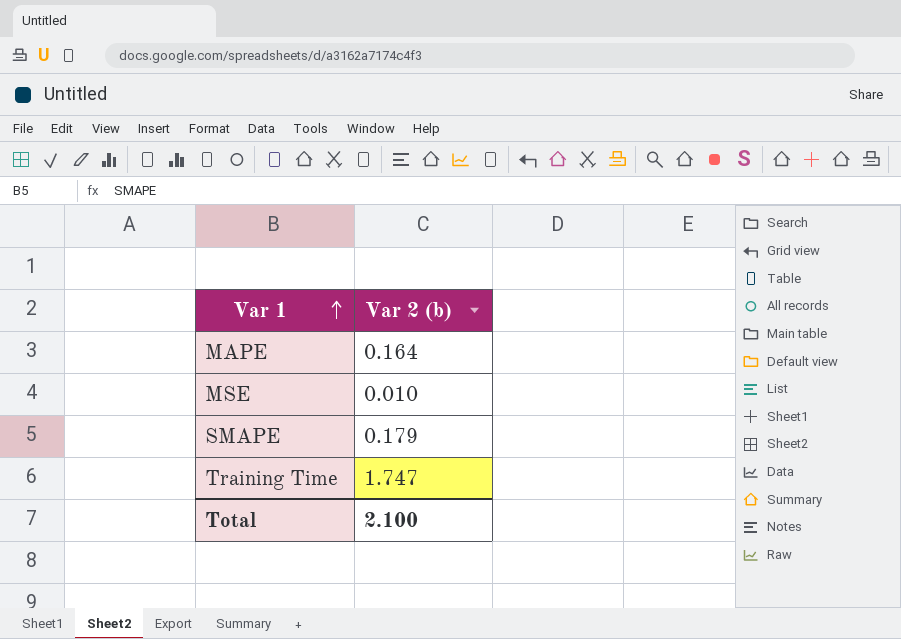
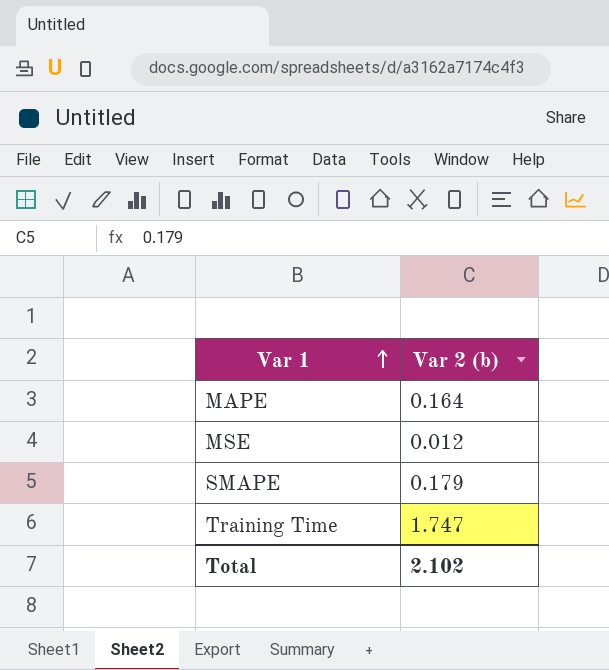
MSE | Var 2 (b): 0.010 -> 0.012
Total | Var 2 (b): 2.100 -> 2.102

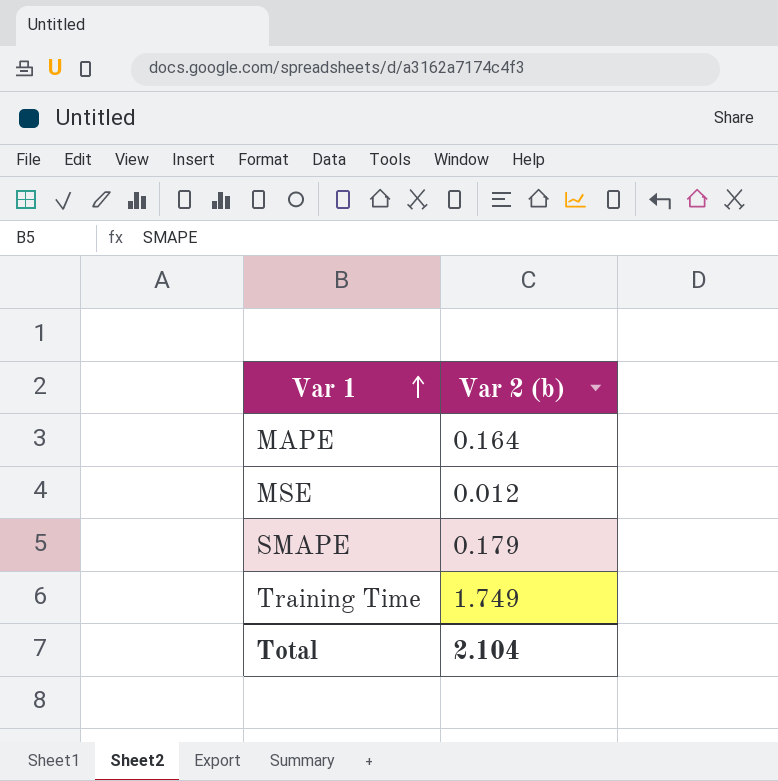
Training Time | Var 2 (b): 1.747 -> 1.749
Total | Var 2 (b): 2.102 -> 2.104

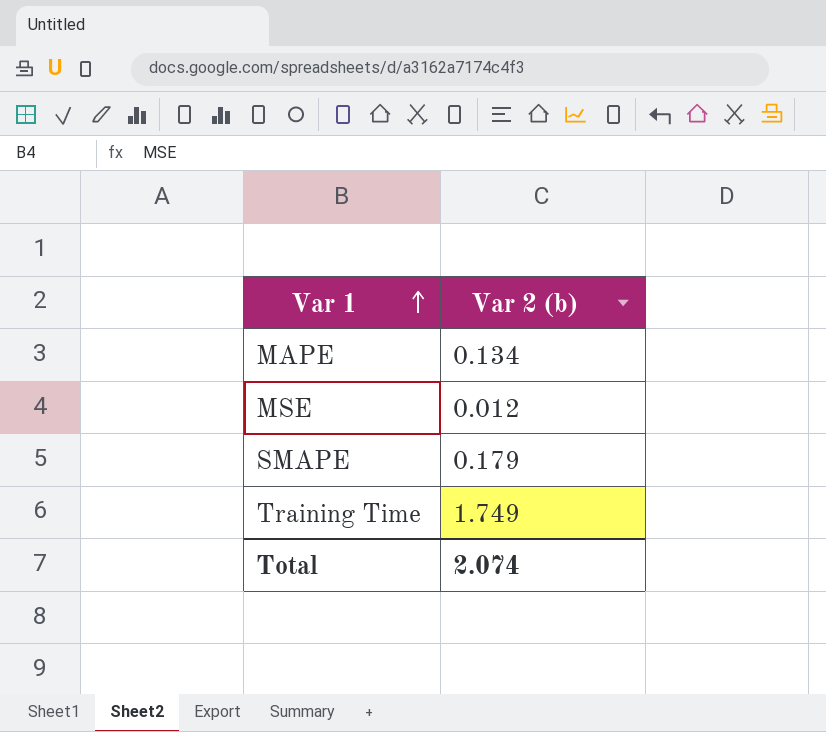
MAPE | Var 2 (b): 0.164 -> 0.134
Total | Var 2 (b): 2.104 -> 2.074

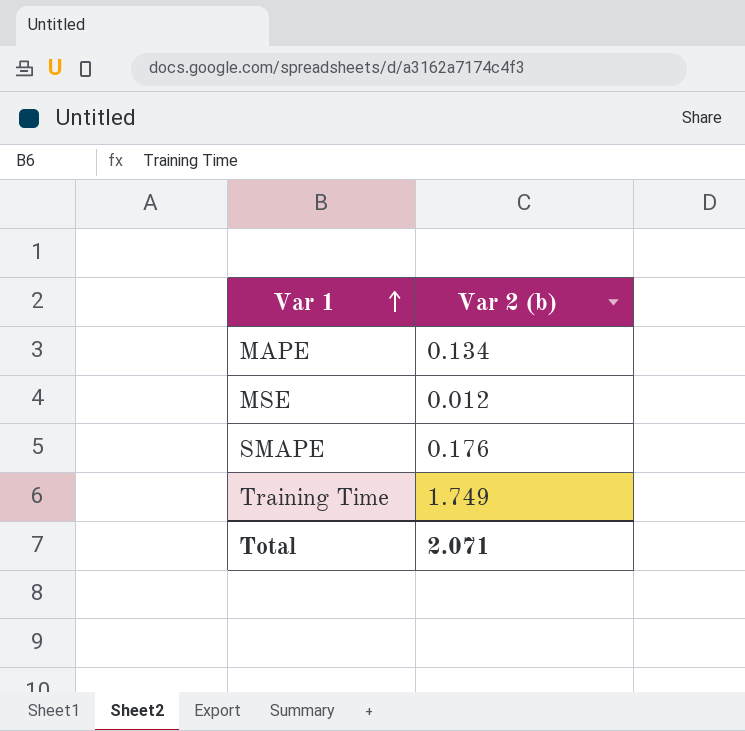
SMAPE | Var 2 (b): 0.179 -> 0.176
Total | Var 2 (b): 2.074 -> 2.071

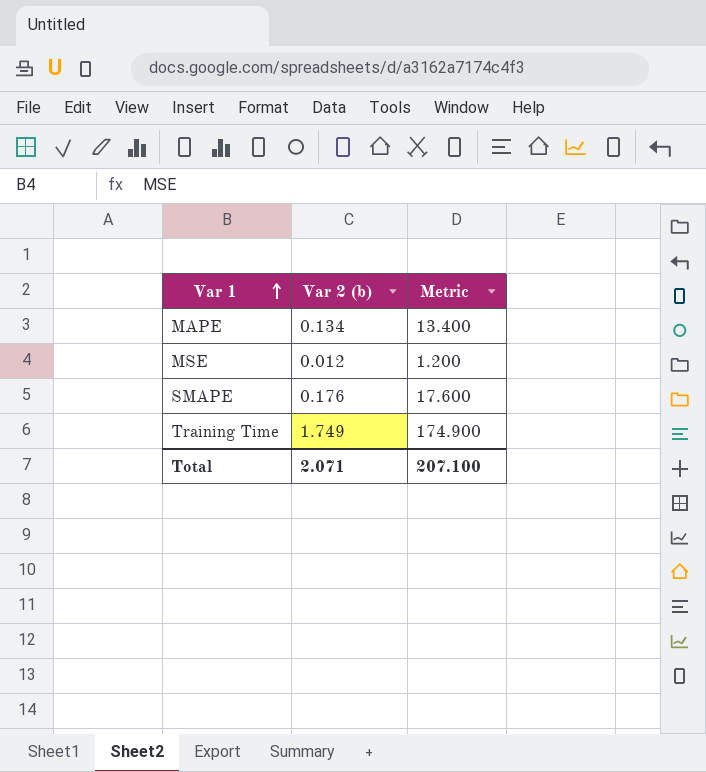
column Metric | formula: none -> [Var 2 (b)] * 100

